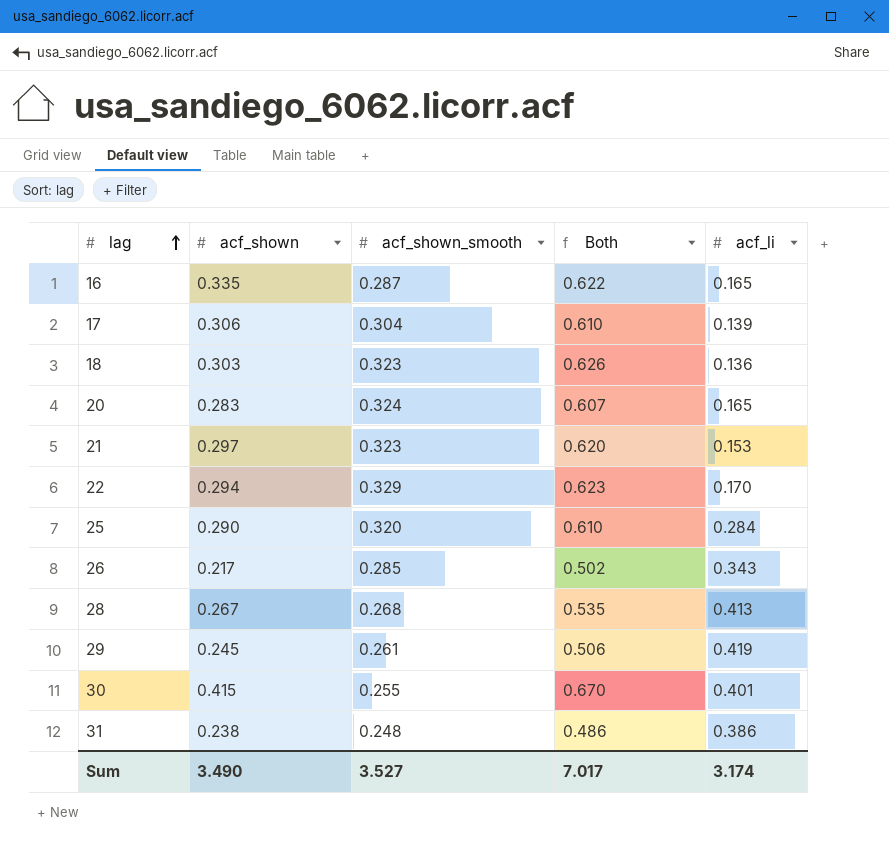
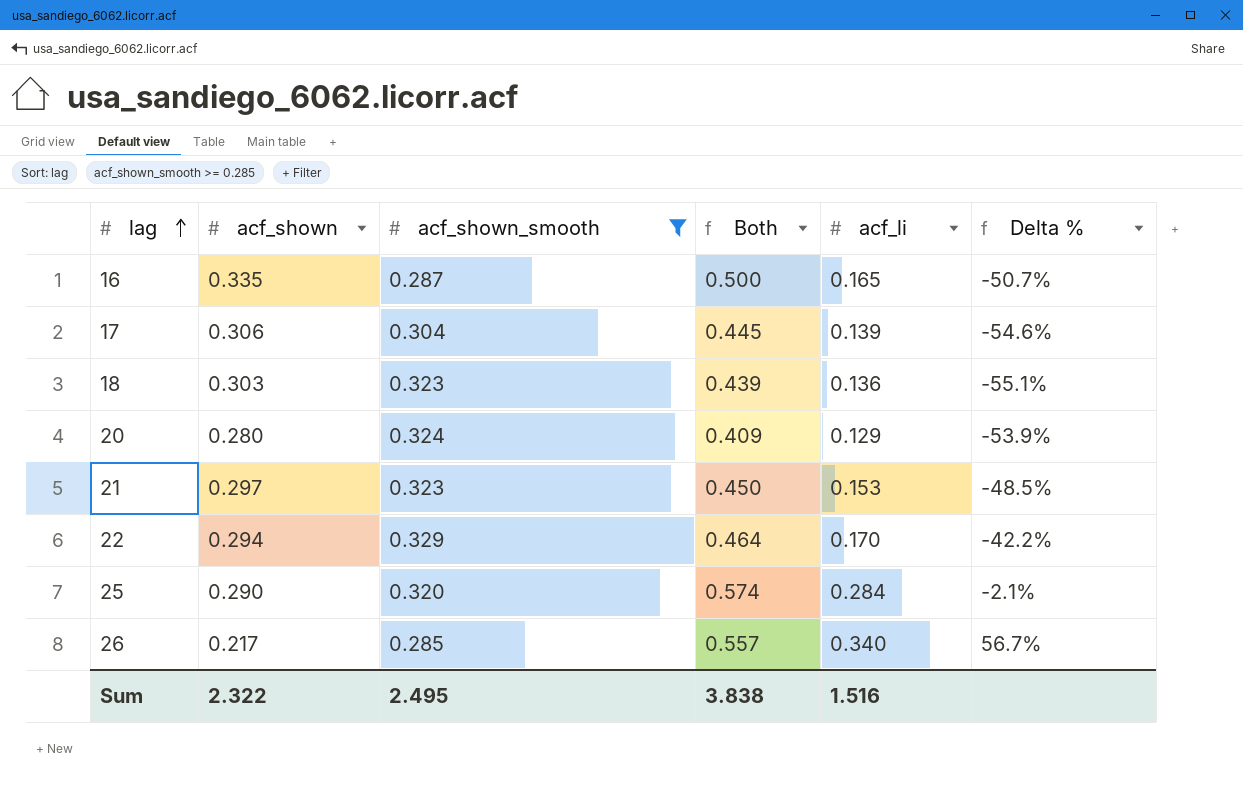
filter: none -> acf_shown_smooth >= 0.285
column Both | formula: [acf_shown] + [acf_shown_smooth] -> [acf_shown] + [acf_li]
column Delta % | formula: none -> ([acf_li] - [acf_shown]) / [acf_shown]
20 | acf_shown: 0.283 -> 0.280
20 | acf_li: 0.165 -> 0.129
26 | acf_li: 0.343 -> 0.340
Sum | acf_shown: 3.490 -> 2.322
Sum | acf_shown_smooth: 3.527 -> 2.495
Sum | Both: 7.017 -> 3.838
Sum | acf_li: 3.174 -> 1.516

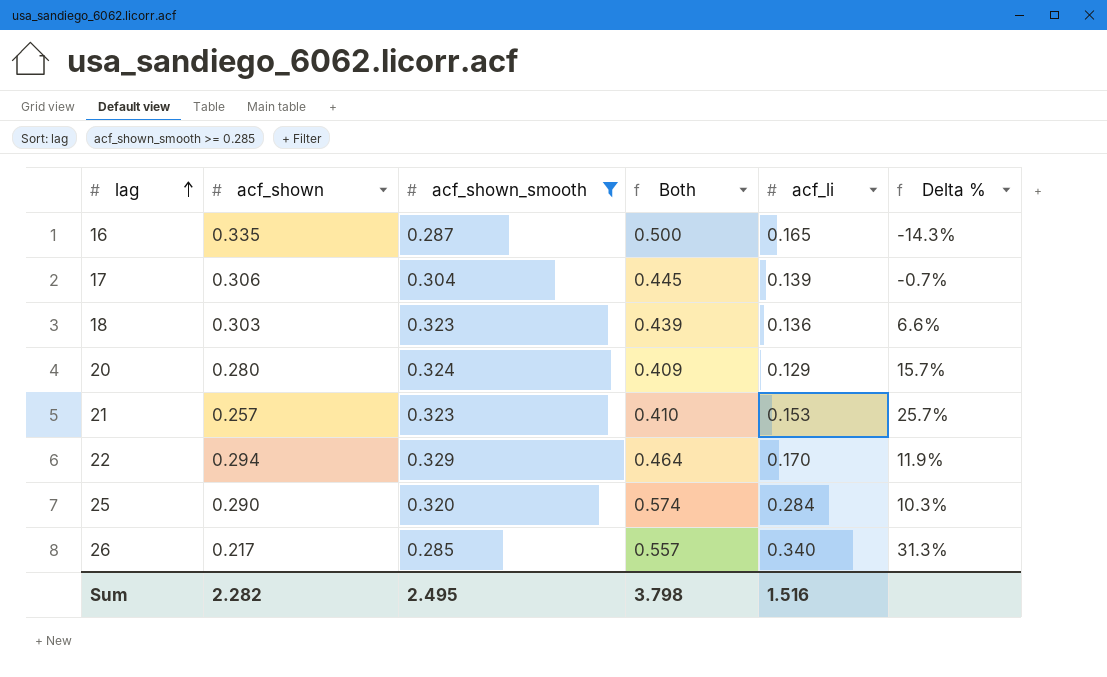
column Delta % | formula: ([acf_li] - [acf_shown]) / [acf_shown] -> ([acf_shown_smooth] - [acf_shown]) / [acf_shown]
21 | acf_shown: 0.297 -> 0.257
21 | Both: 0.450 -> 0.410
Sum | acf_shown: 2.322 -> 2.282
Sum | Both: 3.838 -> 3.798

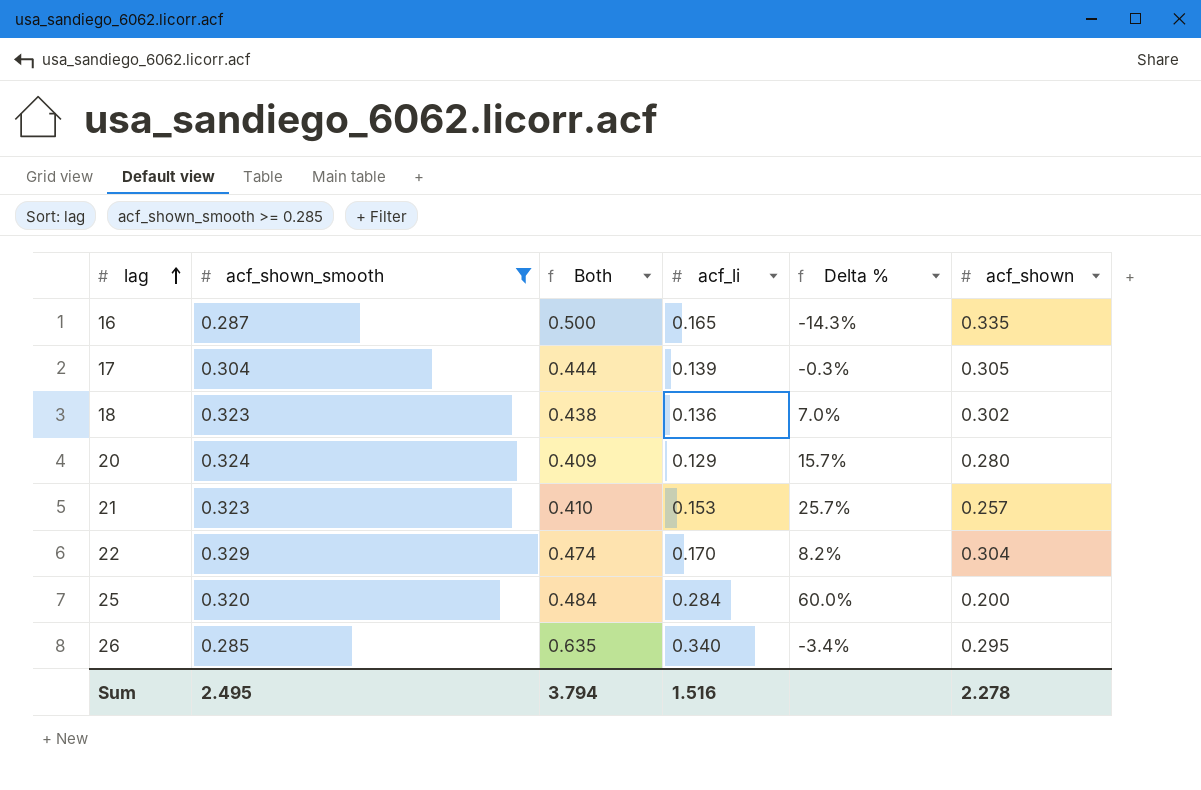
column acf_shown | position: 2 -> 6
17 | Both: 0.445 -> 0.444
17 | Delta %: -0.7% -> -0.3%
17 | acf_shown: 0.306 -> 0.305
18 | Both: 0.439 -> 0.438
18 | Delta %: 6.6% -> 7.0%
18 | acf_shown: 0.303 -> 0.302
22 | Both: 0.464 -> 0.474
22 | Delta %: 11.9% -> 8.2%
22 | acf_shown: 0.294 -> 0.304
25 | Both: 0.574 -> 0.484
25 | Delta %: 10.3% -> 60.0%
25 | acf_shown: 0.290 -> 0.200
26 | Both: 0.557 -> 0.635
26 | Delta %: 31.3% -> -3.4%
26 | acf_shown: 0.217 -> 0.295
Sum | Both: 3.798 -> 3.794
Sum | acf_shown: 2.282 -> 2.278

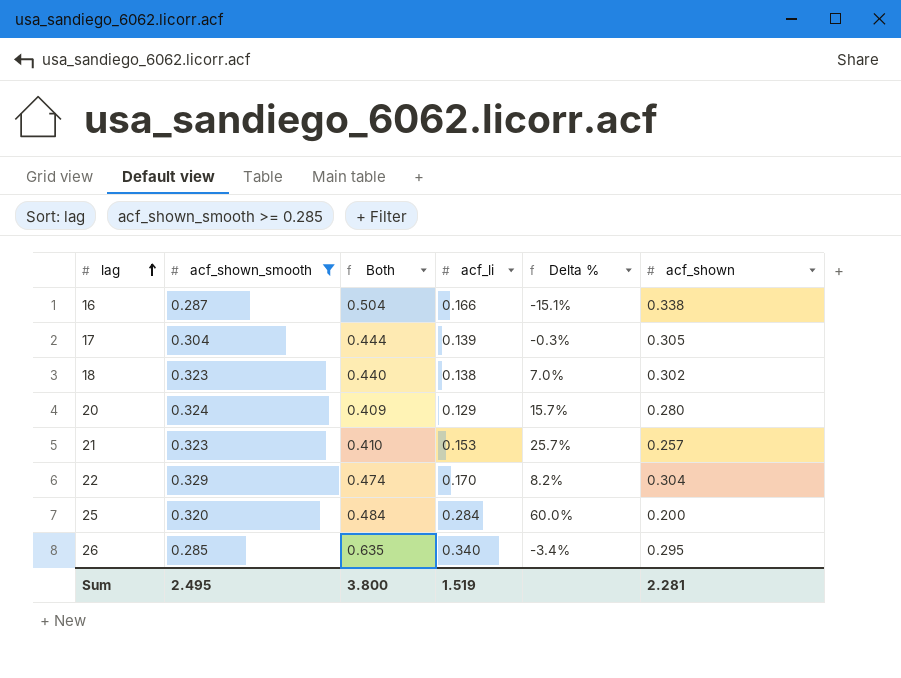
16 | Both: 0.500 -> 0.504
16 | acf_li: 0.165 -> 0.166
16 | Delta %: -14.3% -> -15.1%
16 | acf_shown: 0.335 -> 0.338
18 | Both: 0.438 -> 0.440
18 | acf_li: 0.136 -> 0.138
Sum | Both: 3.794 -> 3.800
Sum | acf_li: 1.516 -> 1.519
Sum | acf_shown: 2.278 -> 2.281

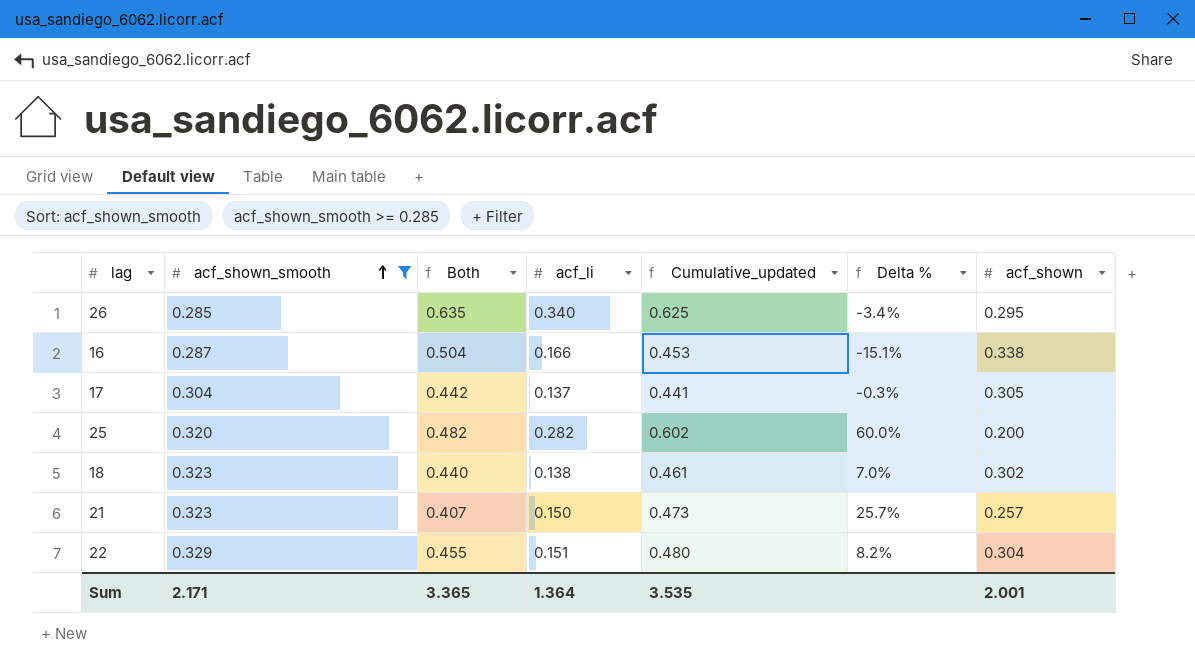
row order: lag ascending -> acf_shown_smooth ascending
column Cumulative_updated | formula: none -> [acf_shown_smooth] + [acf_li]
row 20: 0.324 | 0.409 | 0.129 | 15.7% | 0.280 -> none
17 | Both: 0.444 -> 0.442
17 | acf_li: 0.139 -> 0.137
25 | Both: 0.484 -> 0.482
25 | acf_li: 0.284 -> 0.282
21 | Both: 0.410 -> 0.407
21 | acf_li: 0.153 -> 0.150
22 | Both: 0.474 -> 0.455
22 | acf_li: 0.170 -> 0.151
Sum | acf_shown_smooth: 2.495 -> 2.171
Sum | Both: 3.800 -> 3.365
Sum | acf_li: 1.519 -> 1.364
Sum | acf_shown: 2.281 -> 2.001

